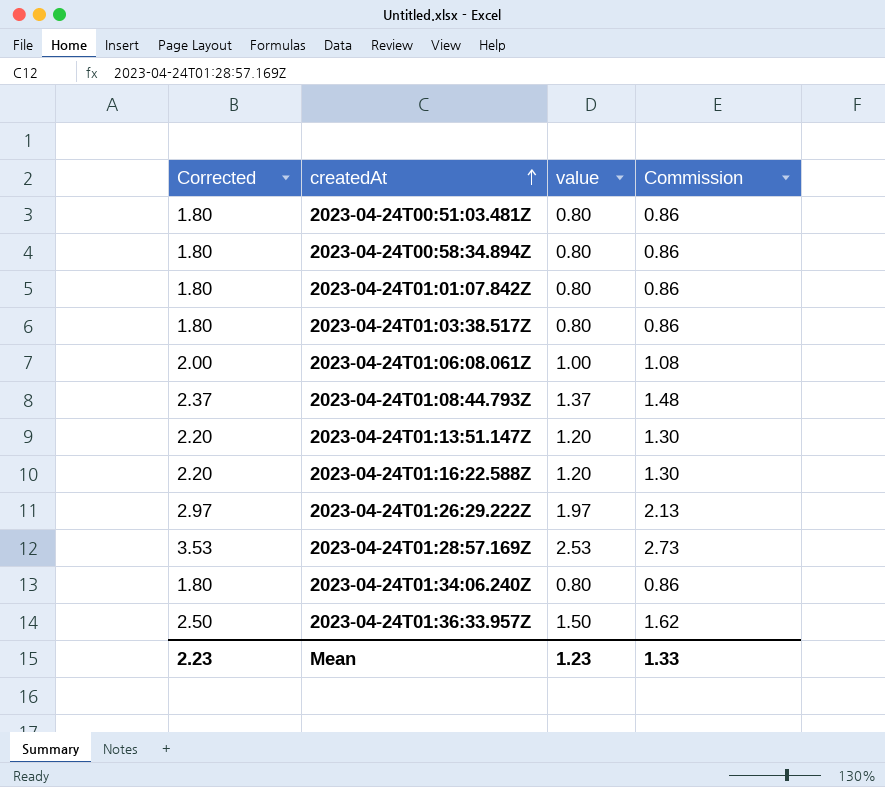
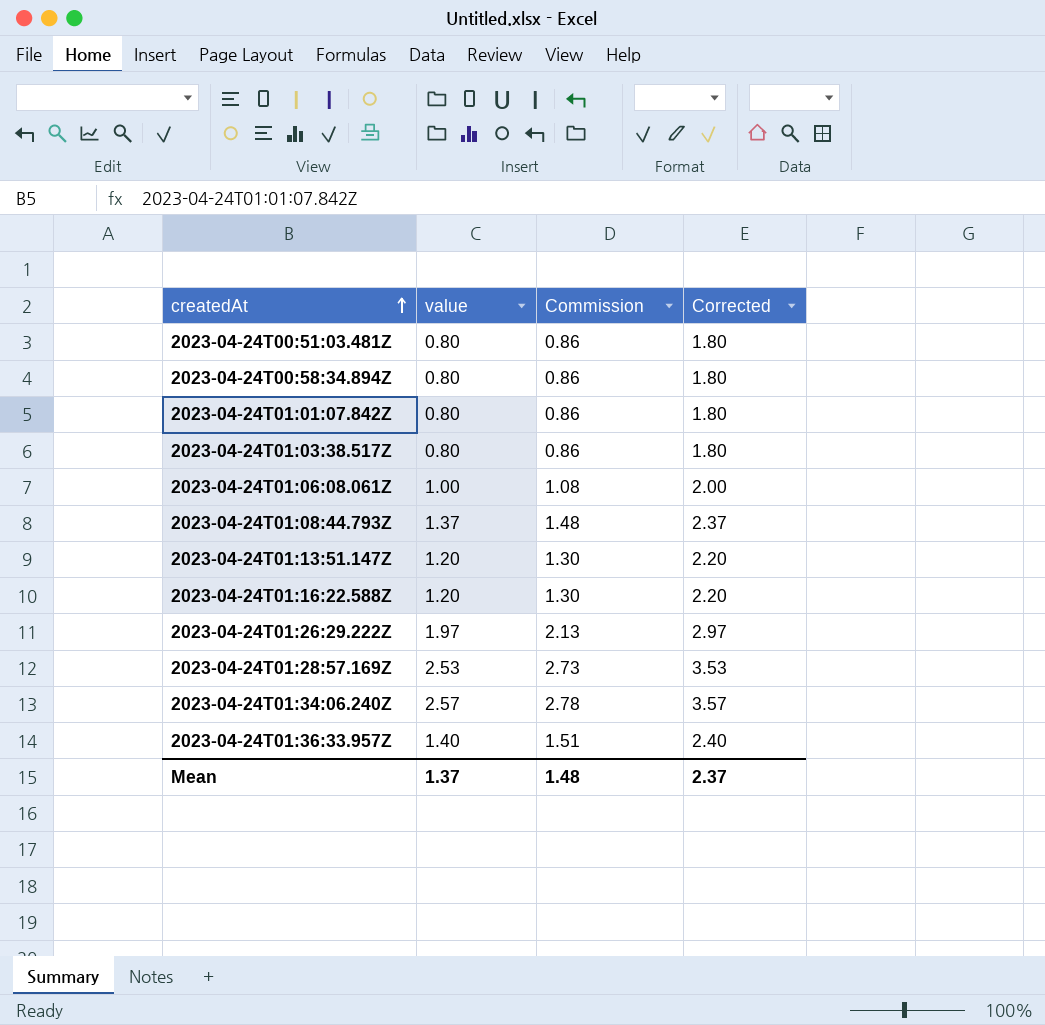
column Corrected | position: 1 -> 4
2023-04-24T01:34:06.240Z | value: 0.80 -> 2.57
2023-04-24T01:34:06.240Z | Commission: 0.86 -> 2.78
2023-04-24T01:34:06.240Z | Corrected: 1.80 -> 3.57
2023-04-24T01:36:33.957Z | value: 1.50 -> 1.40
2023-04-24T01:36:33.957Z | Commission: 1.62 -> 1.51
2023-04-24T01:36:33.957Z | Corrected: 2.50 -> 2.40
Mean | value: 1.23 -> 1.37
Mean | Commission: 1.33 -> 1.48
Mean | Corrected: 2.23 -> 2.37

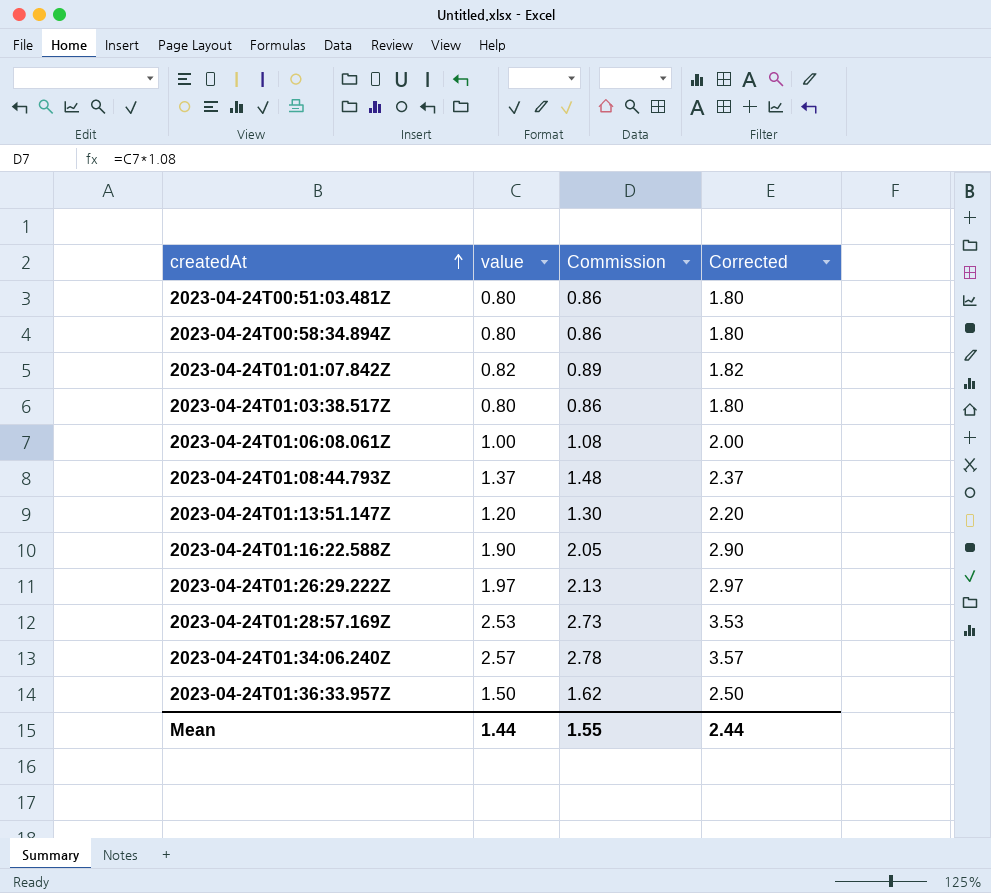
2023-04-24T01:01:07.842Z | value: 0.80 -> 0.82
2023-04-24T01:01:07.842Z | Commission: 0.86 -> 0.89
2023-04-24T01:01:07.842Z | Corrected: 1.80 -> 1.82
2023-04-24T01:16:22.588Z | value: 1.20 -> 1.90
2023-04-24T01:16:22.588Z | Commission: 1.30 -> 2.05
2023-04-24T01:16:22.588Z | Corrected: 2.20 -> 2.90
2023-04-24T01:36:33.957Z | value: 1.40 -> 1.50
2023-04-24T01:36:33.957Z | Commission: 1.51 -> 1.62
2023-04-24T01:36:33.957Z | Corrected: 2.40 -> 2.50
Mean | value: 1.37 -> 1.44
Mean | Commission: 1.48 -> 1.55
Mean | Corrected: 2.37 -> 2.44

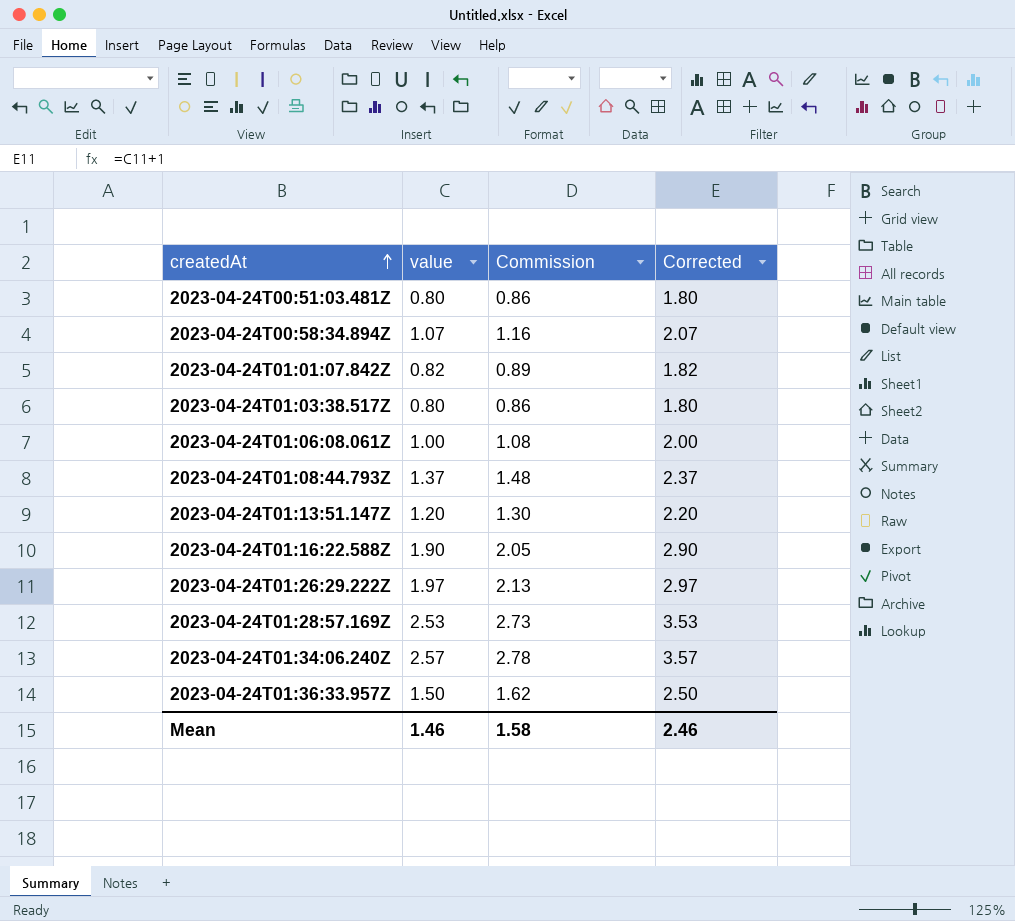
2023-04-24T00:58:34.894Z | value: 0.80 -> 1.07
2023-04-24T00:58:34.894Z | Commission: 0.86 -> 1.16
2023-04-24T00:58:34.894Z | Corrected: 1.80 -> 2.07
Mean | value: 1.44 -> 1.46
Mean | Commission: 1.55 -> 1.58
Mean | Corrected: 2.44 -> 2.46

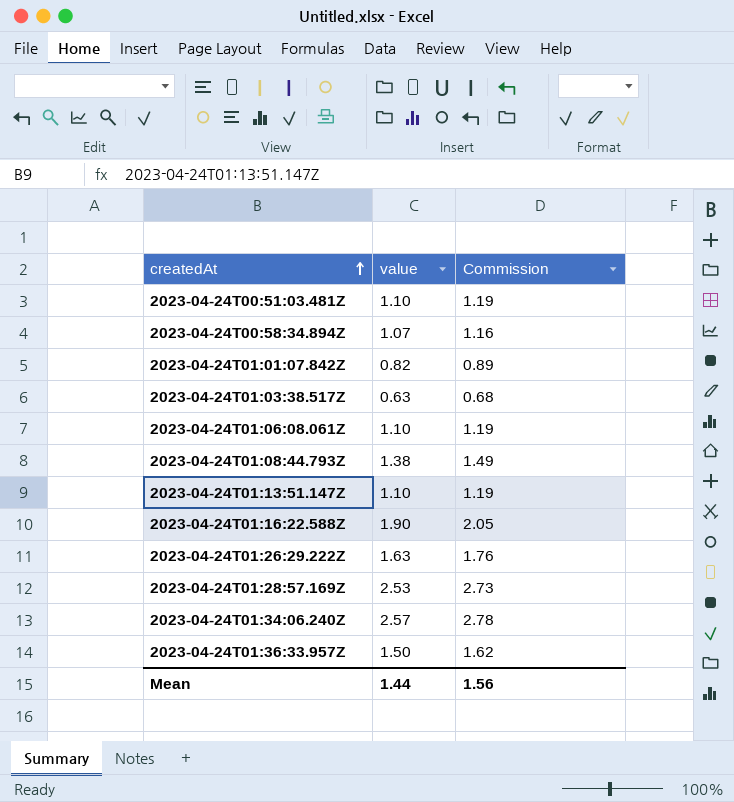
column Corrected | formula: [value] + 1 -> none
2023-04-24T00:51:03.481Z | value: 0.80 -> 1.10
2023-04-24T00:51:03.481Z | Commission: 0.86 -> 1.19
2023-04-24T01:03:38.517Z | value: 0.80 -> 0.63
2023-04-24T01:03:38.517Z | Commission: 0.86 -> 0.68
2023-04-24T01:06:08.061Z | value: 1.00 -> 1.10
2023-04-24T01:06:08.061Z | Commission: 1.08 -> 1.19
2023-04-24T01:08:44.793Z | value: 1.37 -> 1.38
2023-04-24T01:08:44.793Z | Commission: 1.48 -> 1.49
2023-04-24T01:13:51.147Z | value: 1.20 -> 1.10
2023-04-24T01:13:51.147Z | Commission: 1.30 -> 1.19
2023-04-24T01:26:29.222Z | value: 1.97 -> 1.63
2023-04-24T01:26:29.222Z | Commission: 2.13 -> 1.76
Mean | value: 1.46 -> 1.44
Mean | Commission: 1.58 -> 1.56

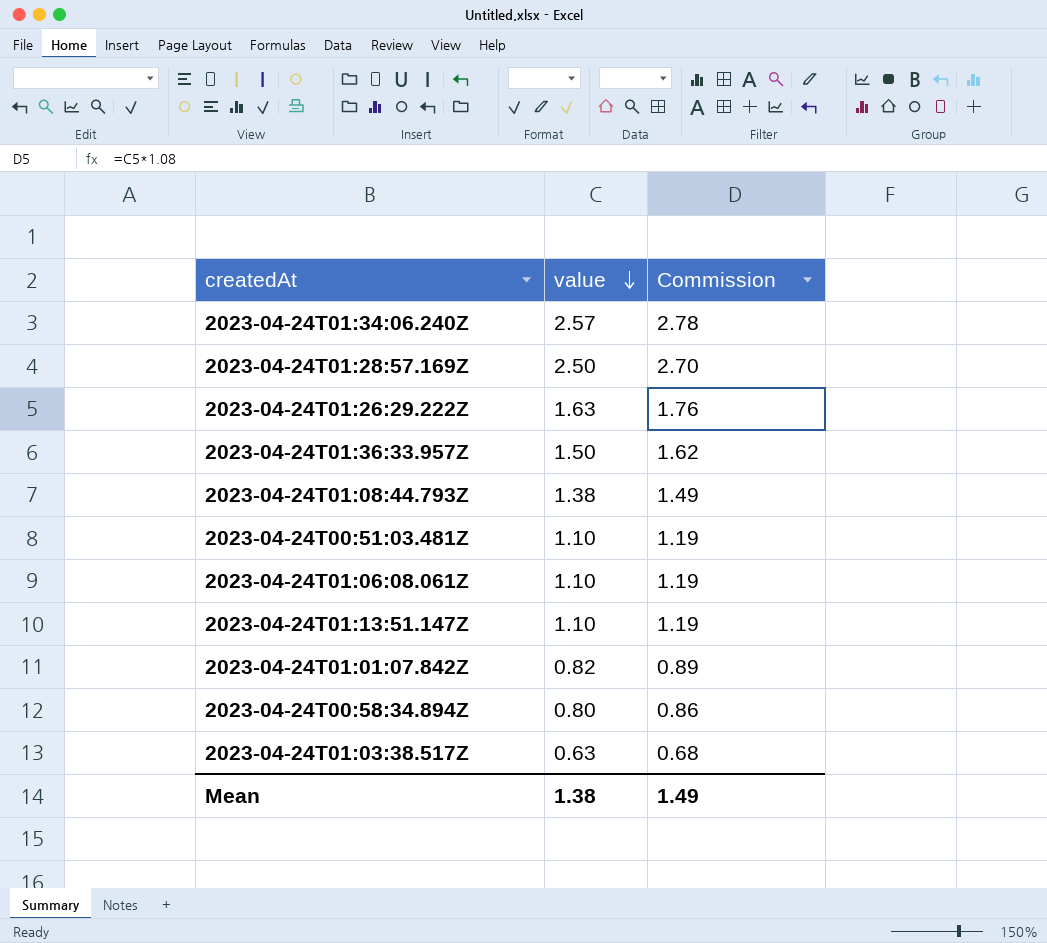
row order: createdAt ascending -> value descending
row 2023-04-24T01:16:22.588Z: 1.90 | 2.05 -> none
2023-04-24T01:28:57.169Z | value: 2.53 -> 2.50
2023-04-24T01:28:57.169Z | Commission: 2.73 -> 2.70
2023-04-24T00:58:34.894Z | value: 1.07 -> 0.80
2023-04-24T00:58:34.894Z | Commission: 1.16 -> 0.86
Mean | value: 1.44 -> 1.38
Mean | Commission: 1.56 -> 1.49

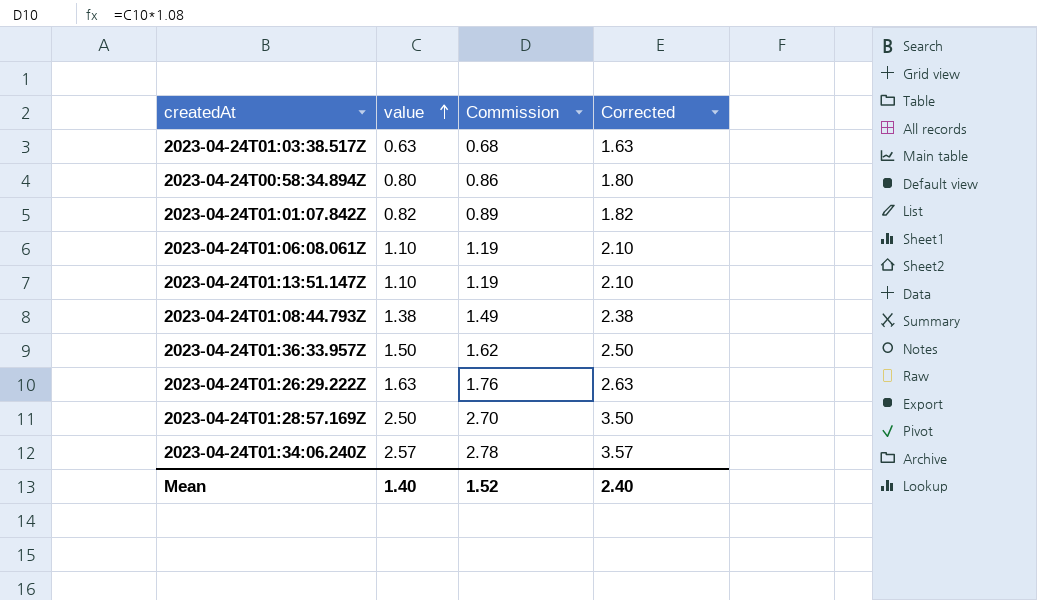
row order: value descending -> value ascending
column Corrected | formula: none -> [value] + 1
row 2023-04-24T00:51:03.481Z: 1.10 | 1.19 -> none
Mean | value: 1.38 -> 1.40
Mean | Commission: 1.49 -> 1.52

